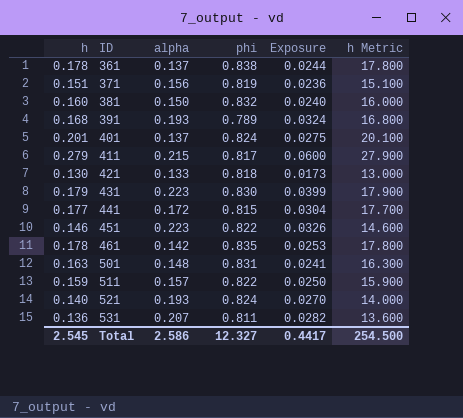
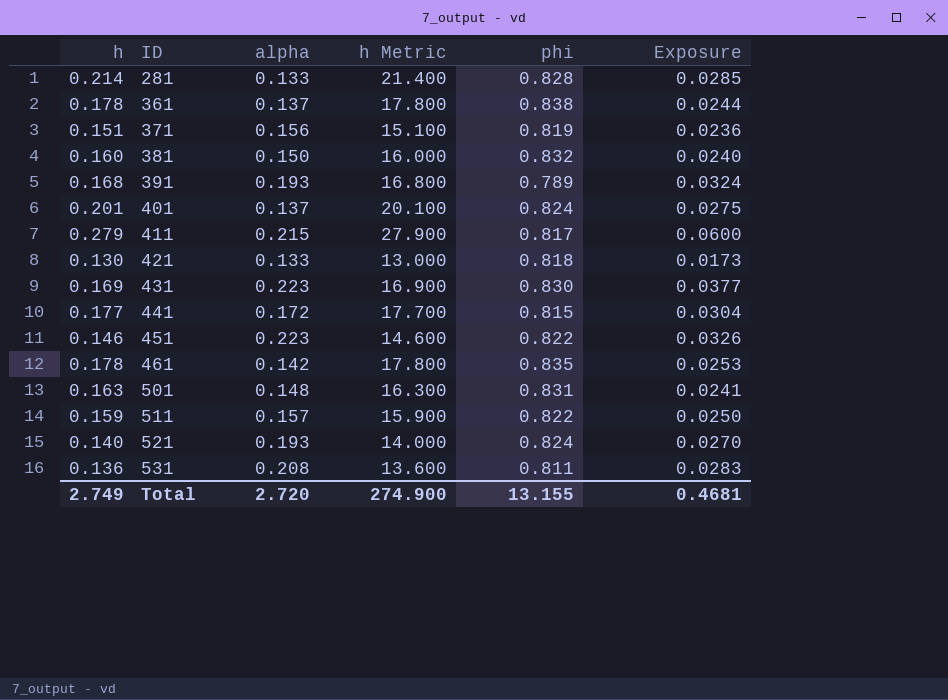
column h Metric | position: 6 -> 4
row 281: none -> 0.214 | 0.133 | 21.400 | 0.828 | 0.0285
431 | h: 0.179 -> 0.169
431 | h Metric: 17.900 -> 16.900
431 | Exposure: 0.0399 -> 0.0377
531 | alpha: 0.207 -> 0.208
531 | Exposure: 0.0282 -> 0.0283
Total | h: 2.545 -> 2.749
Total | alpha: 2.586 -> 2.720
Total | h Metric: 254.500 -> 274.900
Total | phi: 12.327 -> 13.155
Total | Exposure: 0.4417 -> 0.4681

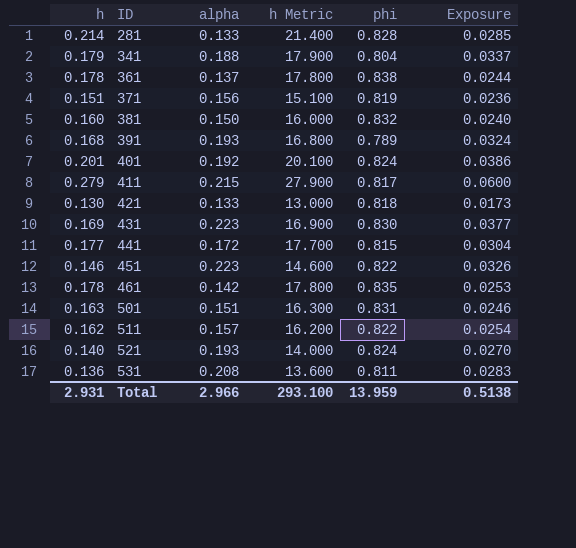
row 341: none -> 0.179 | 0.188 | 17.900 | 0.804 | 0.0337
401 | alpha: 0.137 -> 0.192
401 | Exposure: 0.0275 -> 0.0386
501 | alpha: 0.148 -> 0.151
501 | Exposure: 0.0241 -> 0.0246
511 | h: 0.159 -> 0.162
511 | h Metric: 15.900 -> 16.200
511 | Exposure: 0.0250 -> 0.0254
Total | h: 2.749 -> 2.931
Total | alpha: 2.720 -> 2.966
Total | h Metric: 274.900 -> 293.100
Total | phi: 13.155 -> 13.959
Total | Exposure: 0.4681 -> 0.5138

